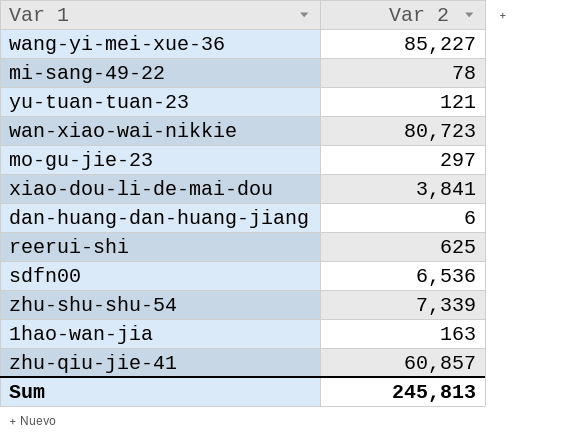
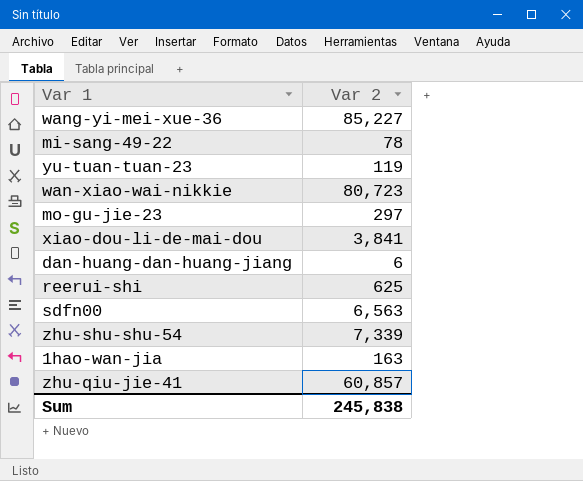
yu-tuan-tuan-23 | Var 2: 121 -> 119
sdfn00 | Var 2: 6,536 -> 6,563
Sum | Var 2: 245,813 -> 245,838

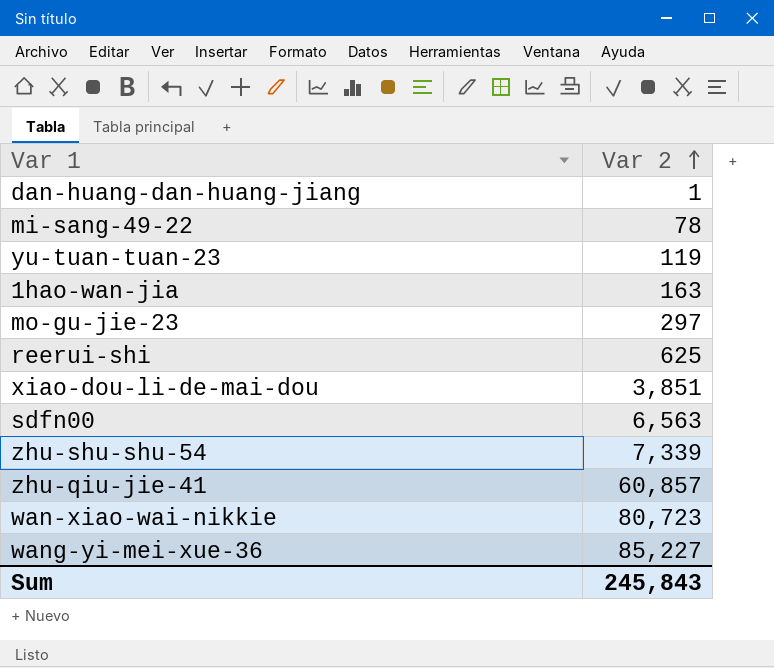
row order: none -> Var 2 ascending
dan-huang-dan-huang-jiang | Var 2: 6 -> 1
xiao-dou-li-de-mai-dou | Var 2: 3,841 -> 3,851
Sum | Var 2: 245,838 -> 245,843

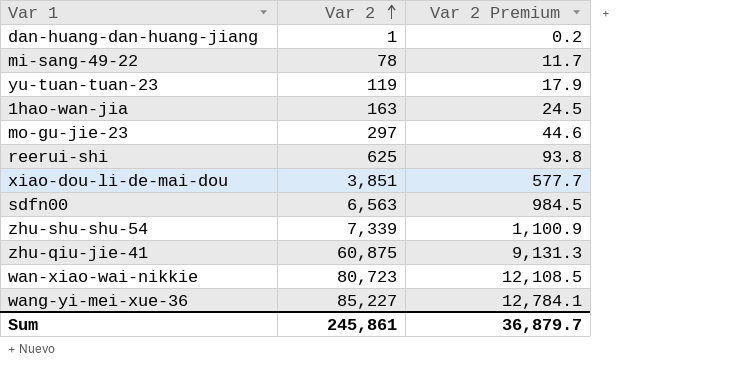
column Var 2 Premium | formula: none -> [Var 2] * 0.15
zhu-qiu-jie-41 | Var 2: 60,857 -> 60,875
Sum | Var 2: 245,843 -> 245,861

